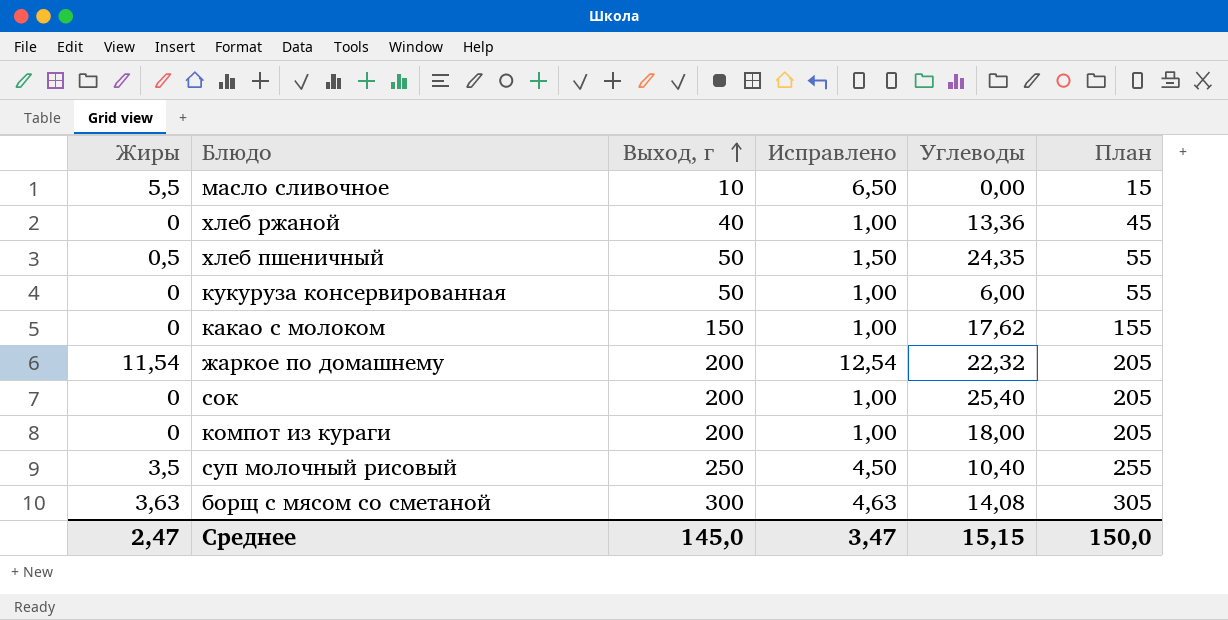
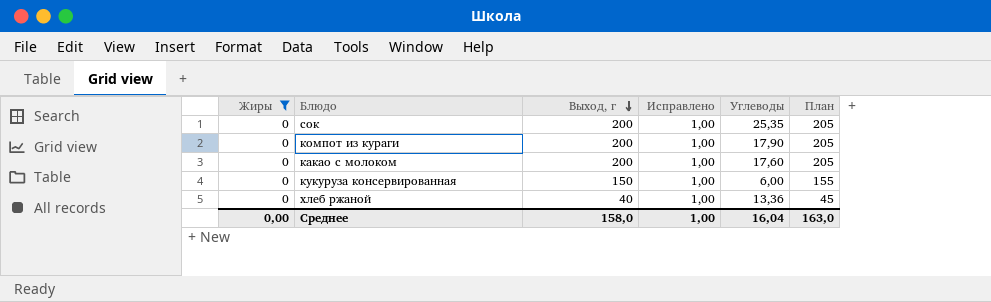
filter: none -> Жиры = 0
row order: Выход, г ascending -> Выход, г descending
сок | Углеводы: 25,40 -> 25,35
компот из кураги | Углеводы: 18,00 -> 17,90
какао с молоком | Выход, г: 150 -> 200
какао с молоком | Углеводы: 17,62 -> 17,60
какао с молоком | План: 155 -> 205
кукуруза консервированная | Выход, г: 50 -> 150
кукуруза консервированная | План: 55 -> 155
Среднее | Жиры: 2,47 -> 0,00
Среднее | Выход, г: 145,0 -> 158,0
Среднее | Исправлено: 3,47 -> 1,00
Среднее | Углеводы: 15,15 -> 16,04
Среднее | План: 150,0 -> 163,0

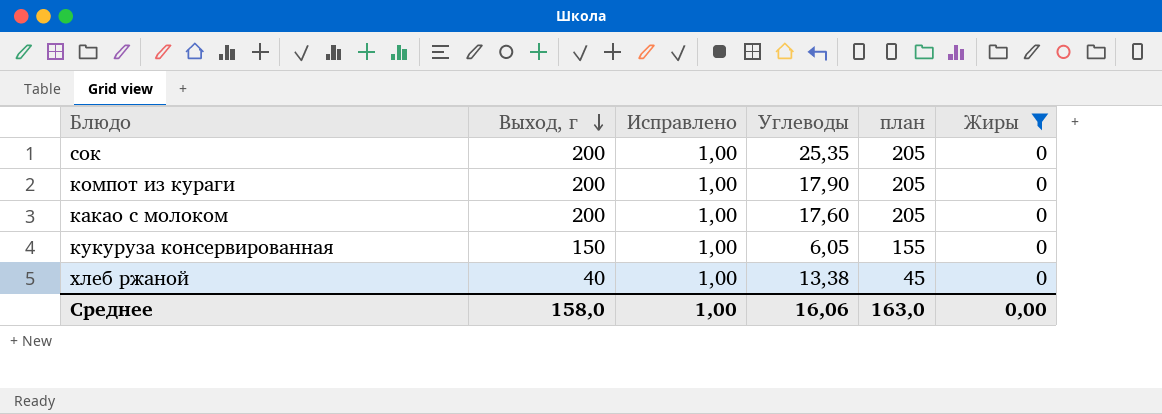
column name: План -> план
column Жиры | position: 1 -> 6
кукуруза консервированная | Углеводы: 6,00 -> 6,05
хлеб ржаной | Углеводы: 13,36 -> 13,38
Среднее | Углеводы: 16,04 -> 16,06

